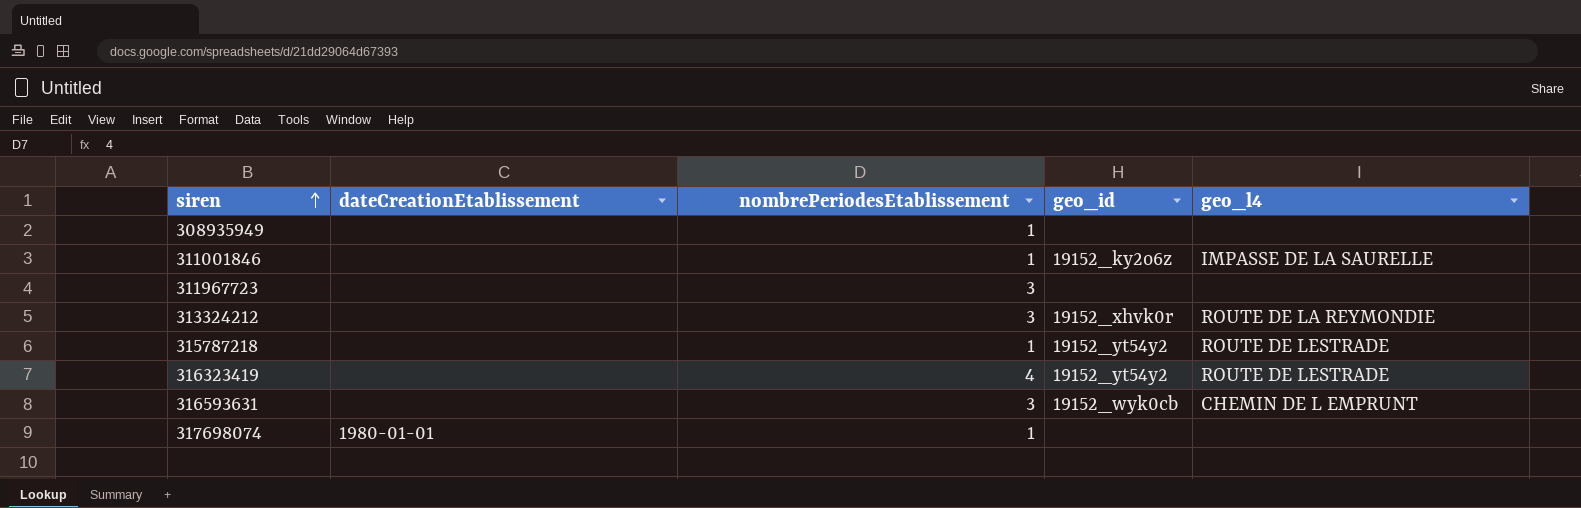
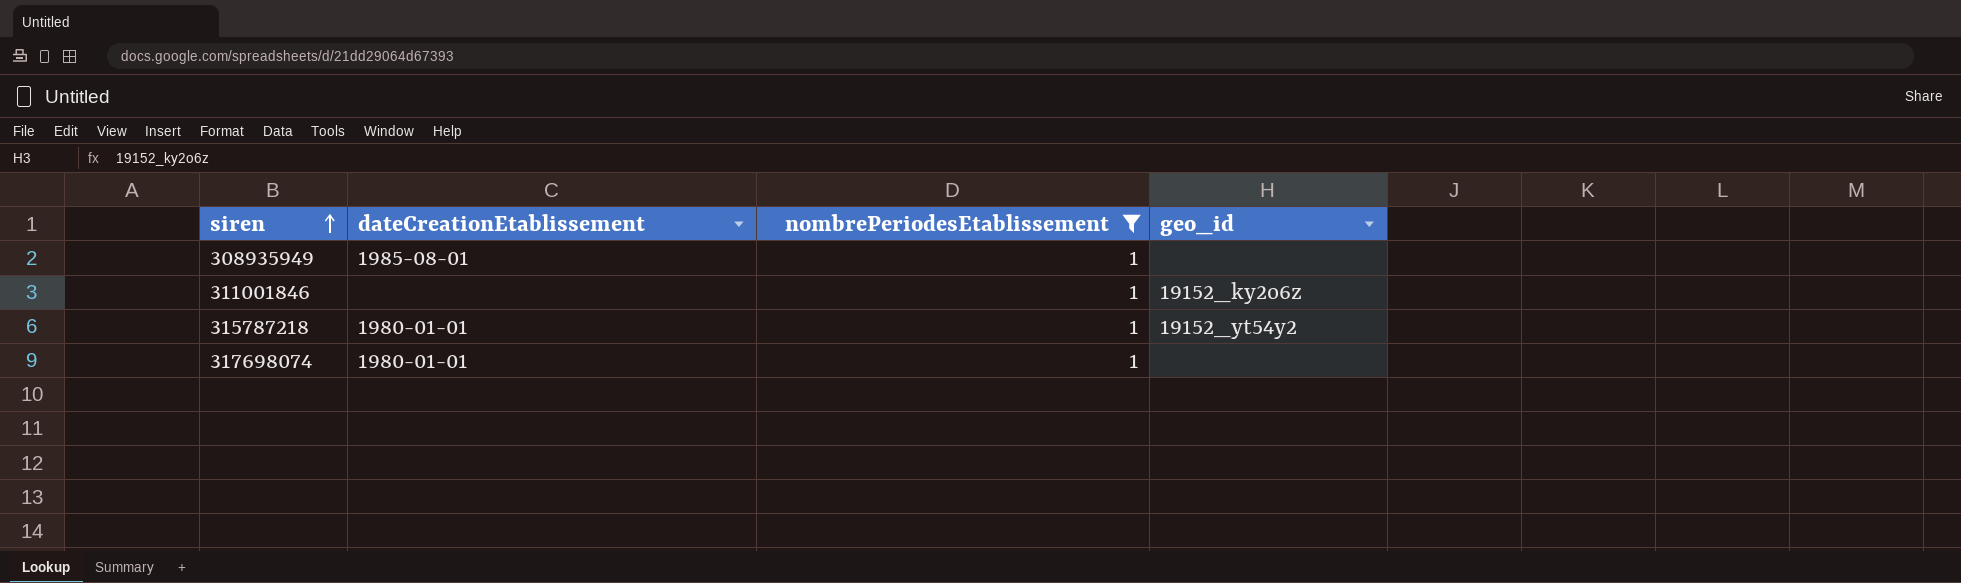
filter: none -> nombrePeriodesEtablissement = 1
column geo_l4 | position: 5 -> none
308935949 | dateCreationEtablissement: none -> 1985-08-01
315787218 | dateCreationEtablissement: none -> 1980-01-01

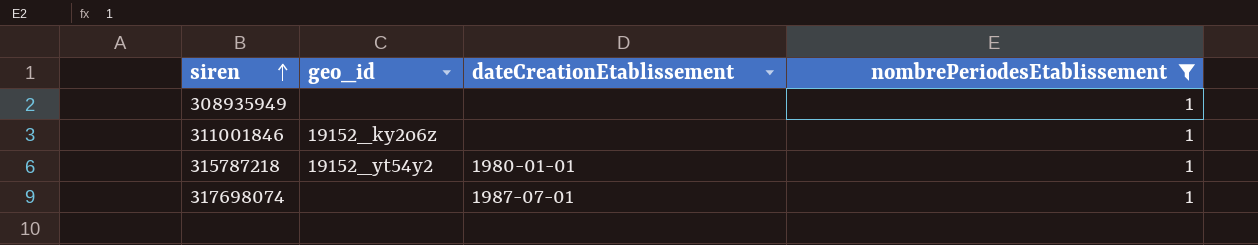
column geo_id | position: 4 -> 2
308935949 | dateCreationEtablissement: 1985-08-01 -> none
317698074 | dateCreationEtablissement: 1980-01-01 -> 1987-07-01

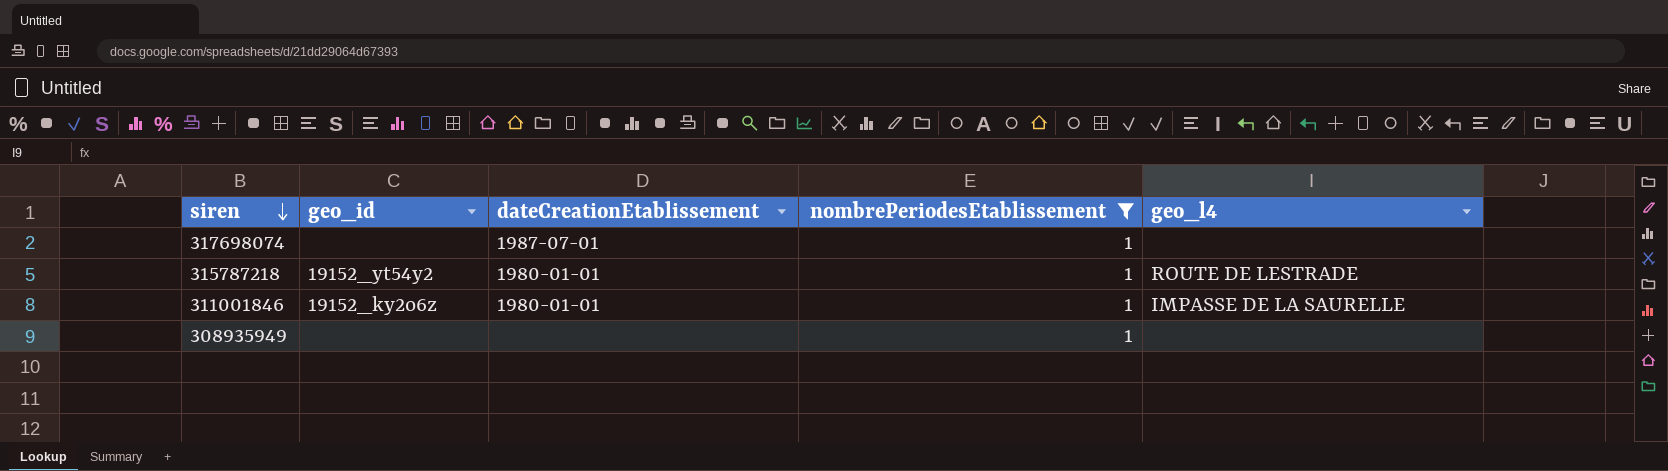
row order: siren ascending -> siren descending
column geo_l4 | position: none -> 5
311001846 | dateCreationEtablissement: none -> 1980-01-01

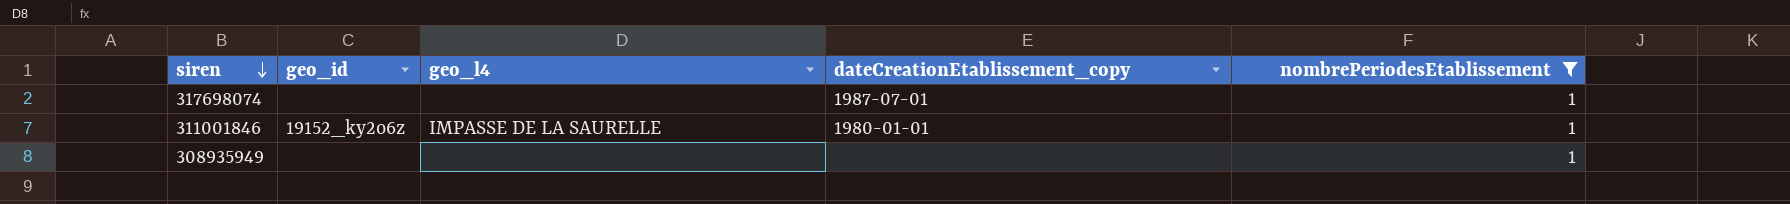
column geo_l4 | position: 5 -> 3
column name: dateCreationEtablissement -> dateCreationEtablissement_copy
row 315787218: 19152_yt54y2 | 1980-01-01 | 1 | ROUTE DE LESTRADE -> none

